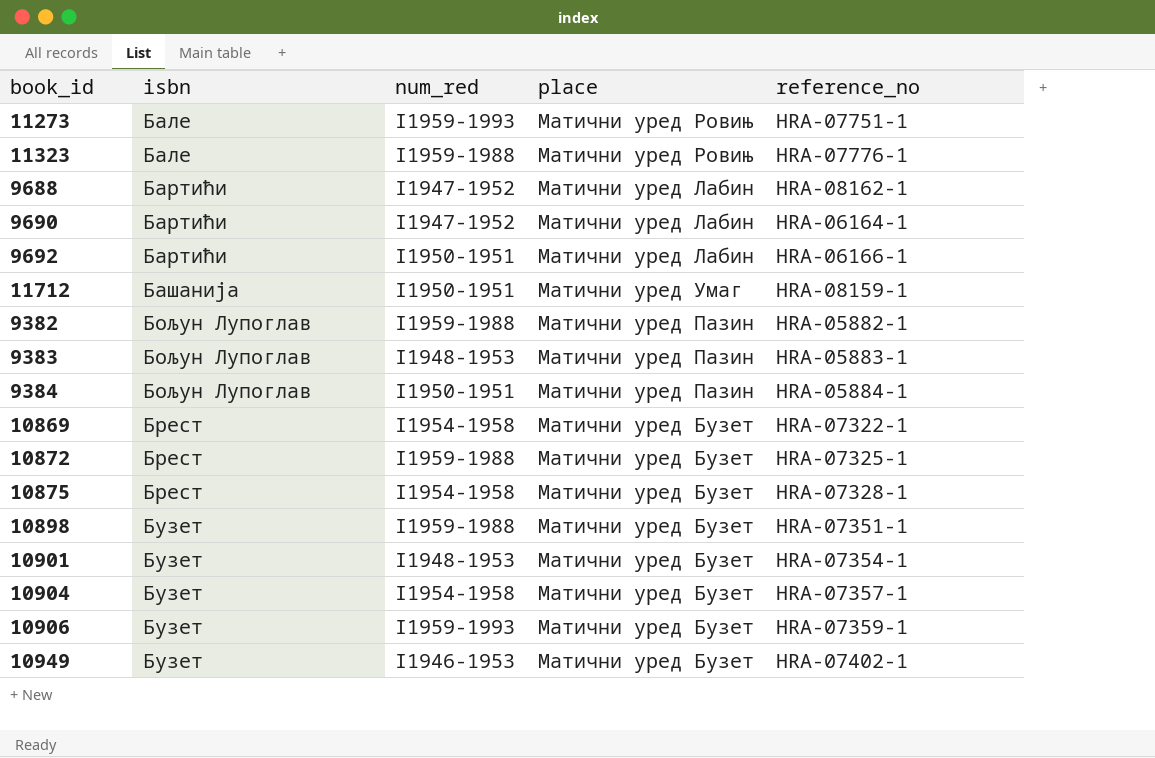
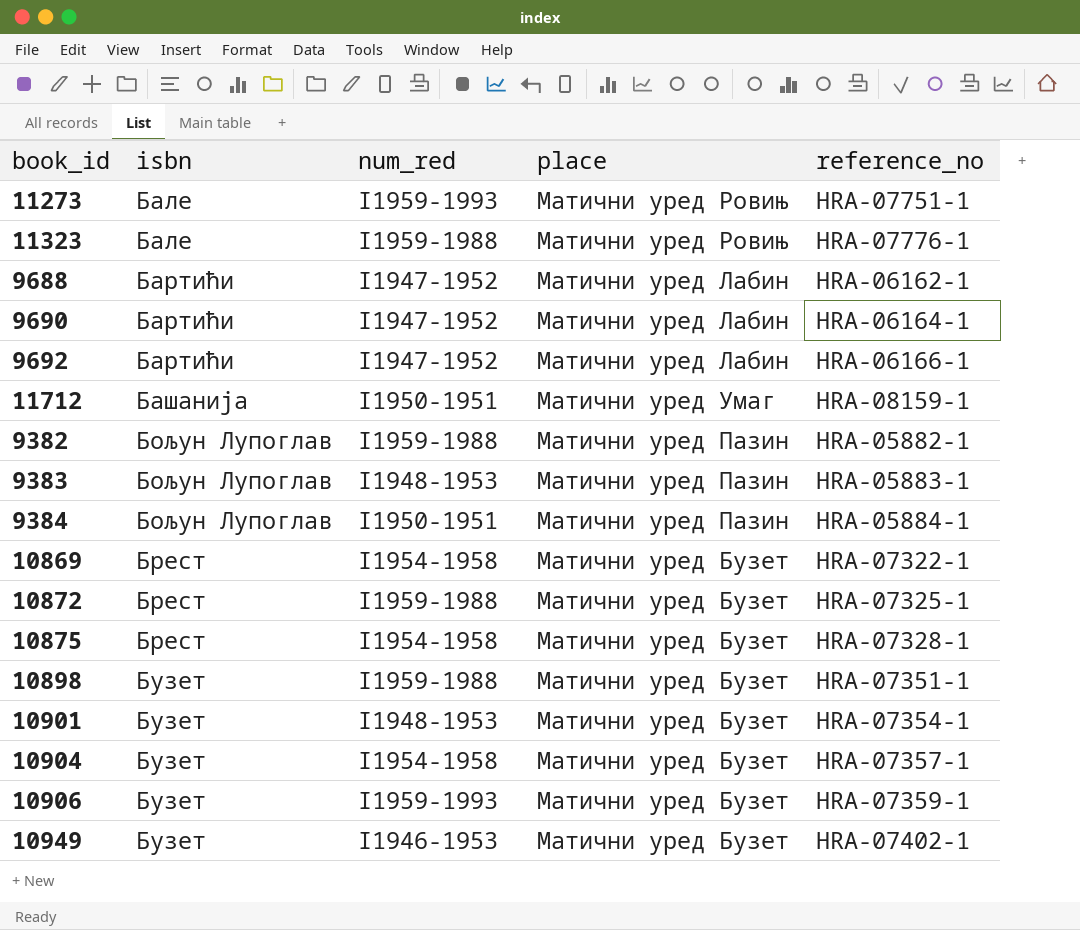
9688 | reference_no: HRA-08162-1 -> HRA-06162-1
9692 | num_red: I1950-1951 -> I1947-1952

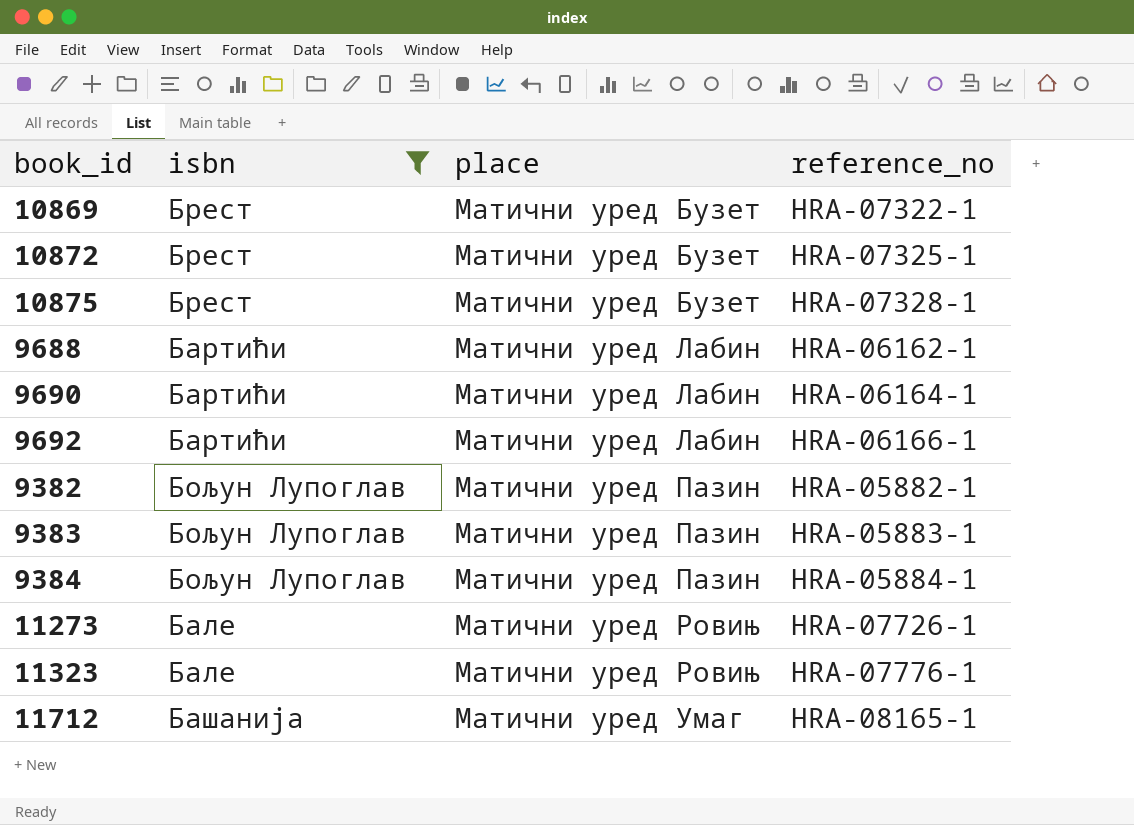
filter: none -> isbn != Бузет
row order: isbn ascending -> place ascending
column num_red | position: 3 -> none
11273 | reference_no: HRA-07751-1 -> HRA-07726-1
11712 | reference_no: HRA-08159-1 -> HRA-08165-1

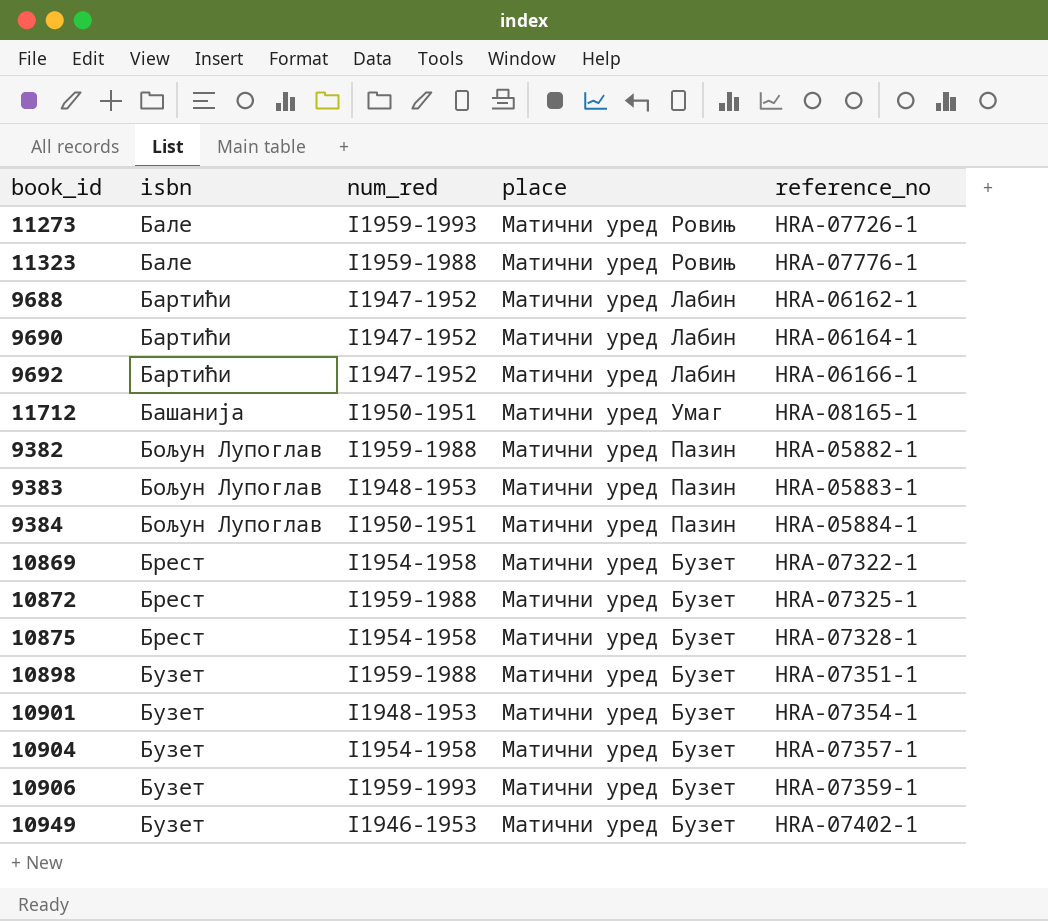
filter: isbn != Бузет -> none
row order: place ascending -> isbn ascending
column num_red | position: none -> 3

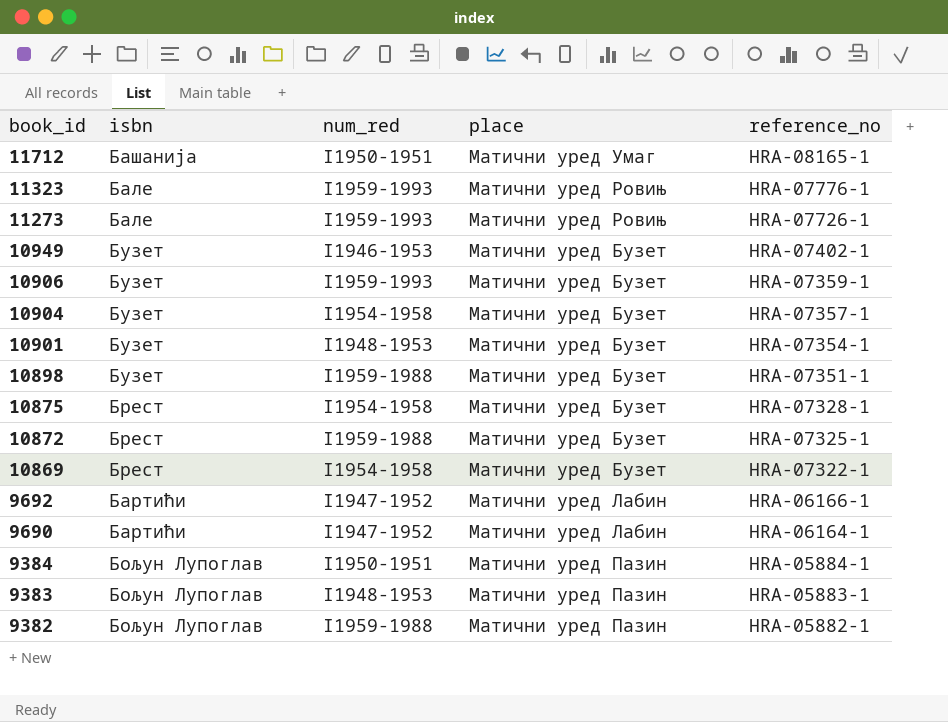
row order: isbn ascending -> book_id descending
row 9688: Бартићи | I1947-1952 | Матични уред Лабин | HRA-06162-1 -> none
11323 | num_red: I1959-1988 -> I1959-1993

